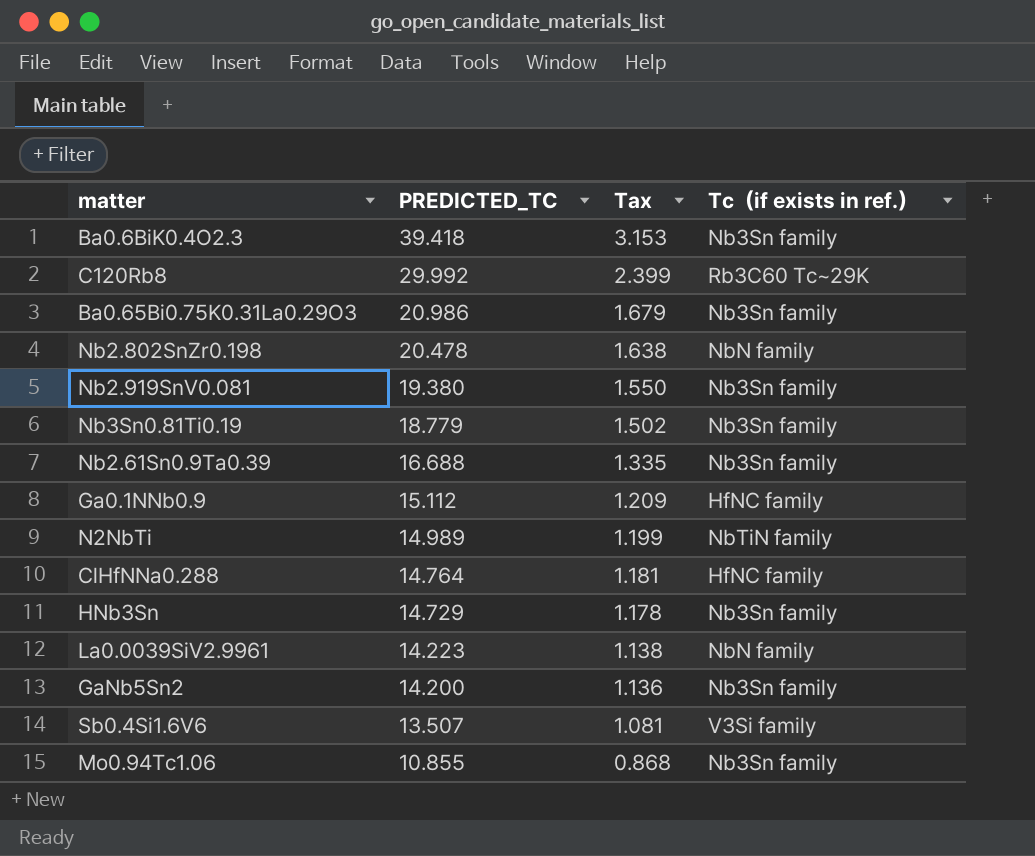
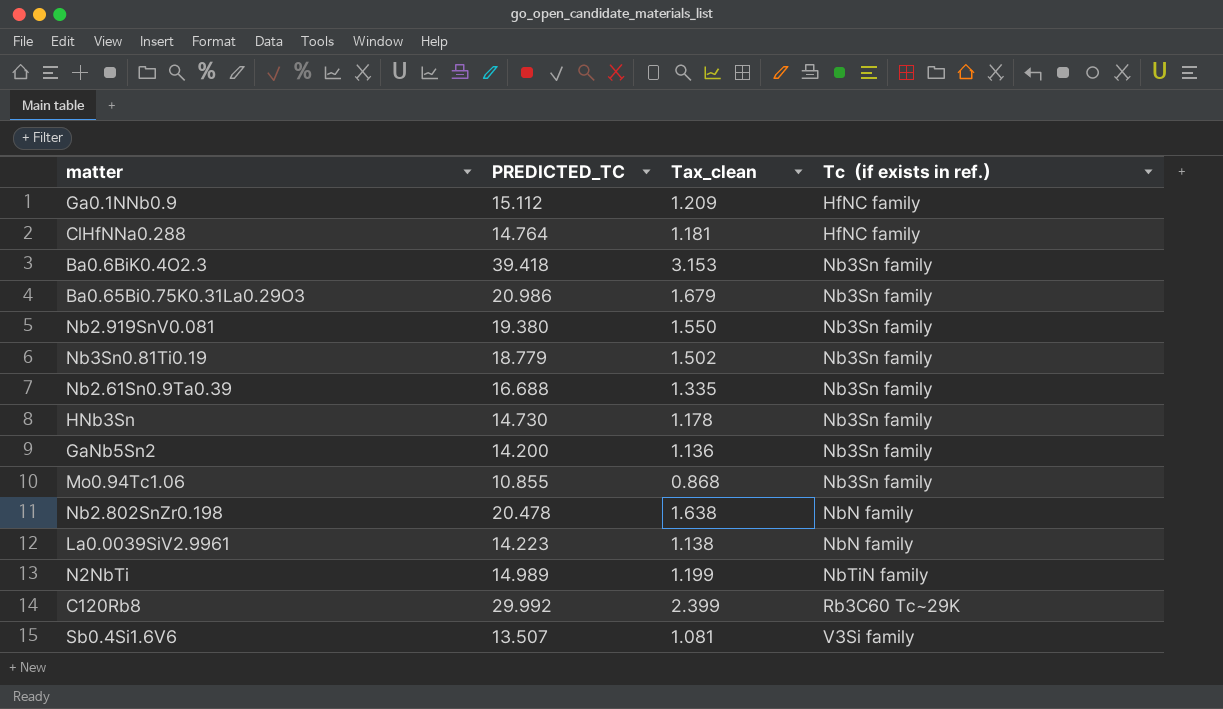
row order: PREDICTED_TC descending -> Tc（if exists in ref.） ascending
column name: Tax -> Tax_clean
HNb3Sn | PREDICTED_TC: 14.729 -> 14.730

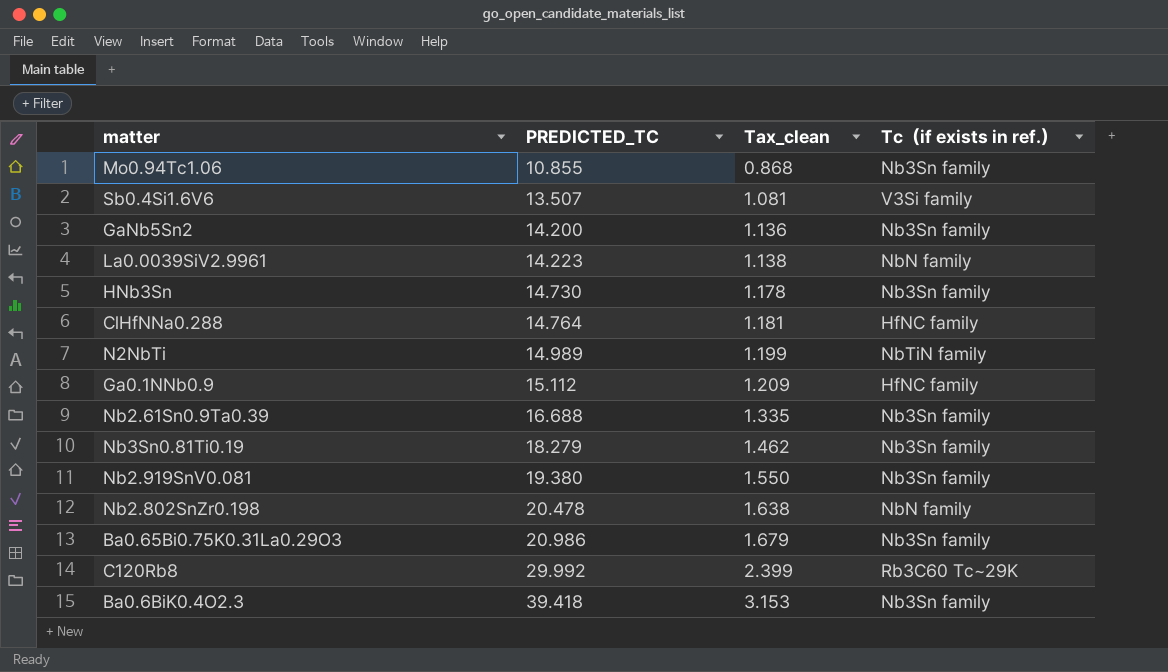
row order: Tc（if exists in ref.） ascending -> PREDICTED_TC ascending
Nb3Sn0.81Ti0.19 | PREDICTED_TC: 18.779 -> 18.279
Nb3Sn0.81Ti0.19 | Tax_clean: 1.502 -> 1.462

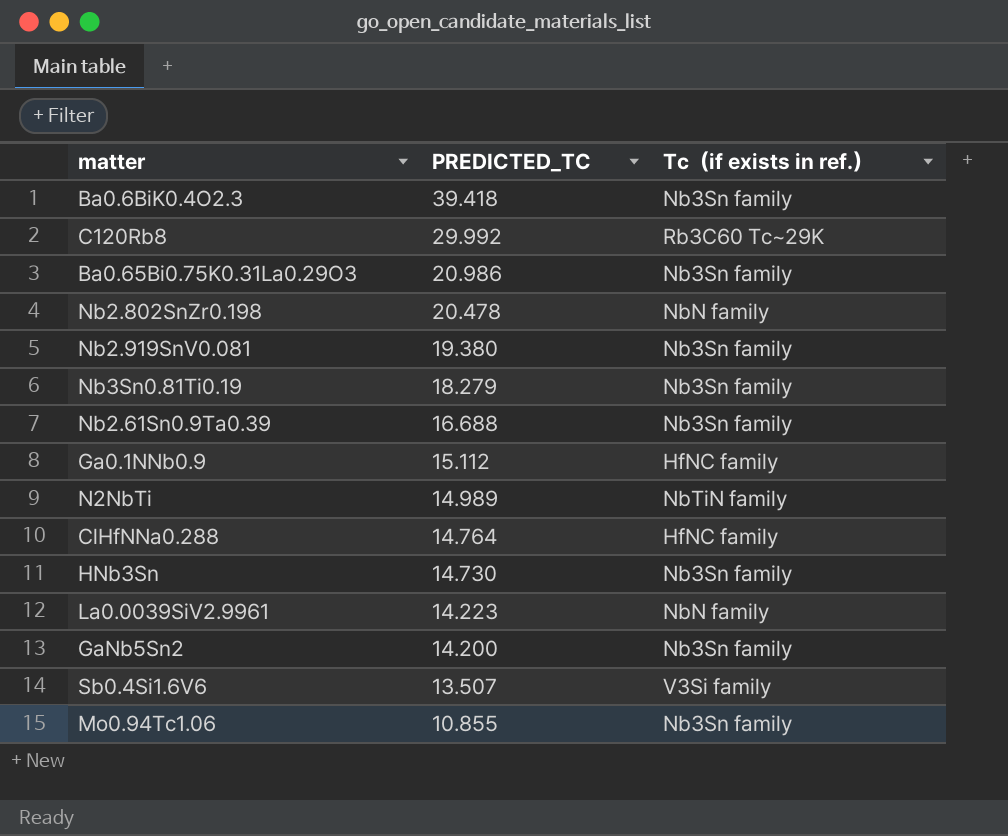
row order: PREDICTED_TC ascending -> PREDICTED_TC descending
column Tax_clean | formula: [PREDICTED_TC] * 0.08 -> none

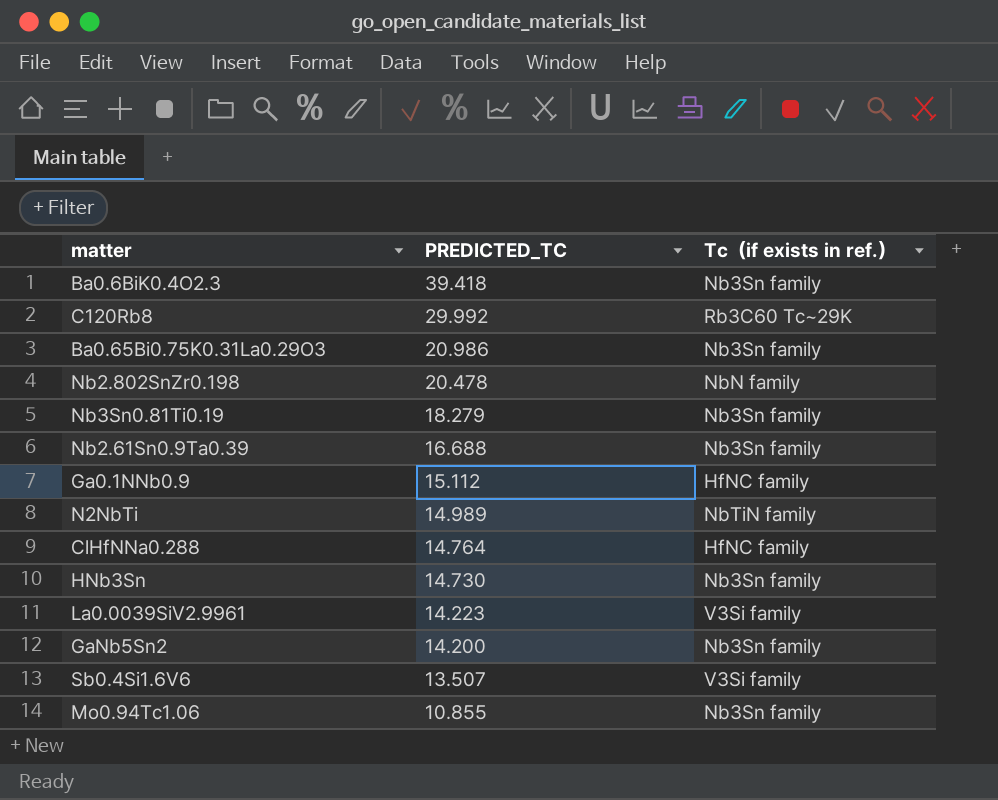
row Nb2.919SnV0.081: 19.380 | Nb3Sn family -> none
La0.0039SiV2.9961 | Tc（if exists in ref.）: NbN family -> V3Si family

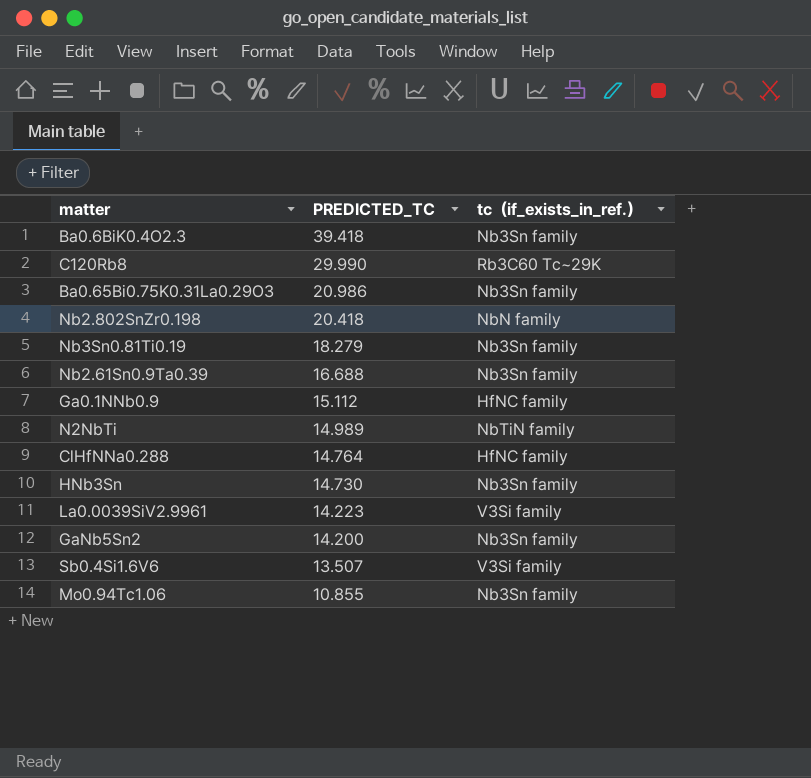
column name: Tc（if exists in ref.） -> tc（if_exists_in_ref.）
C120Rb8 | PREDICTED_TC: 29.992 -> 29.990
Nb2.802SnZr0.198 | PREDICTED_TC: 20.478 -> 20.418

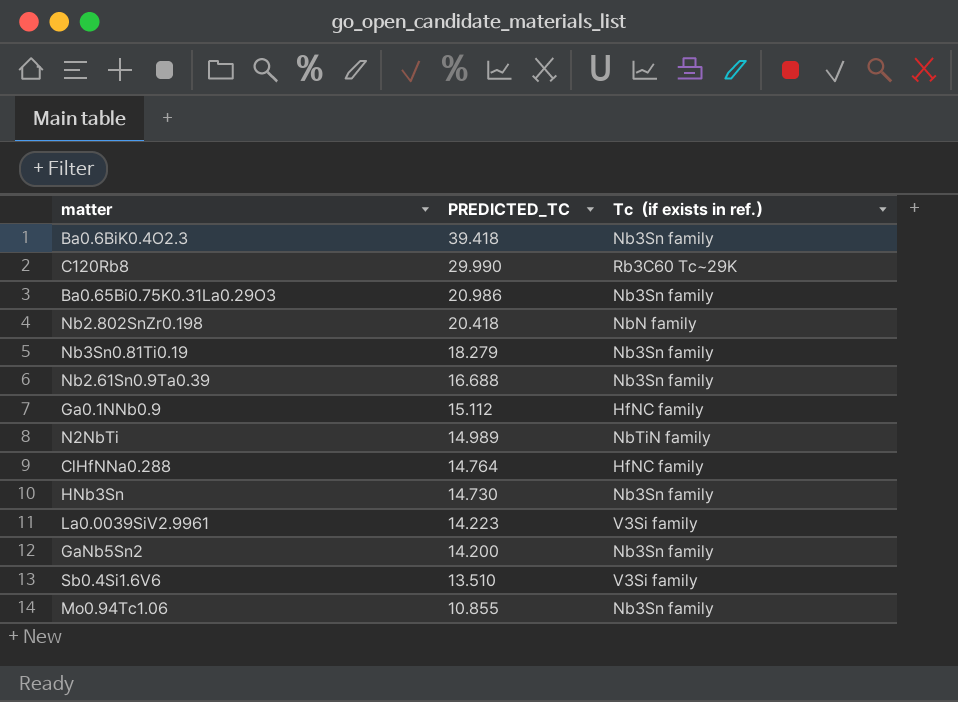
column name: tc（if_exists_in_ref.） -> Tc（if exists in ref.）
Sb0.4Si1.6V6 | PREDICTED_TC: 13.507 -> 13.510

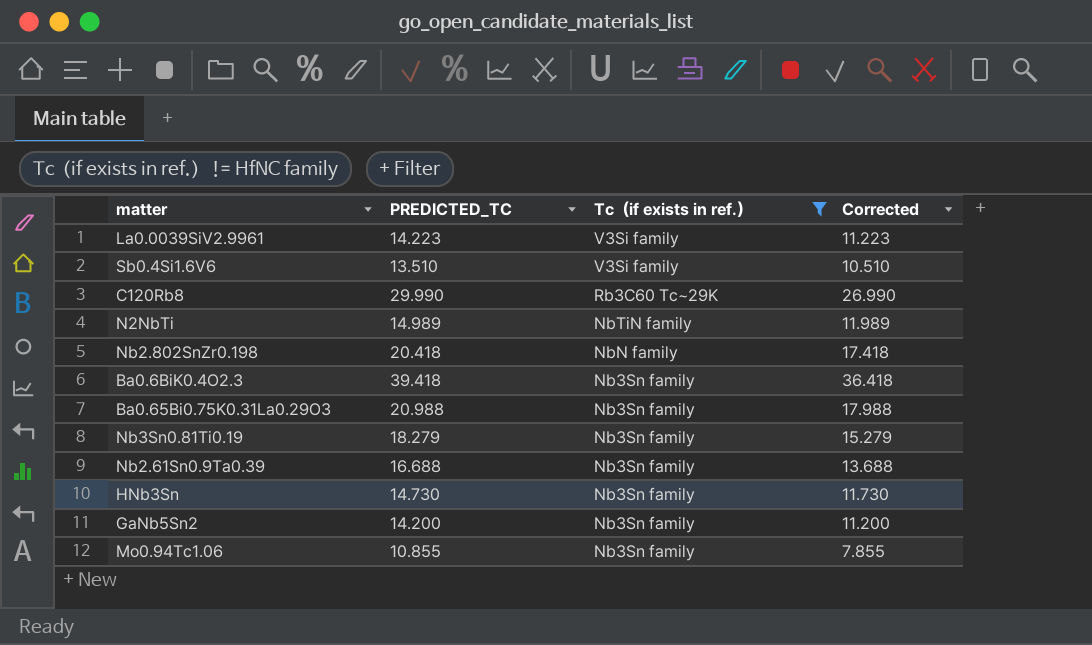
filter: none -> Tc（if exists in ref.） != HfNC family
row order: PREDICTED_TC descending -> Tc（if exists in ref.） descending
column Corrected | formula: none -> [PREDICTED_TC] - 3
Ba0.65Bi0.75K0.31La0.29O3 | PREDICTED_TC: 20.986 -> 20.988

